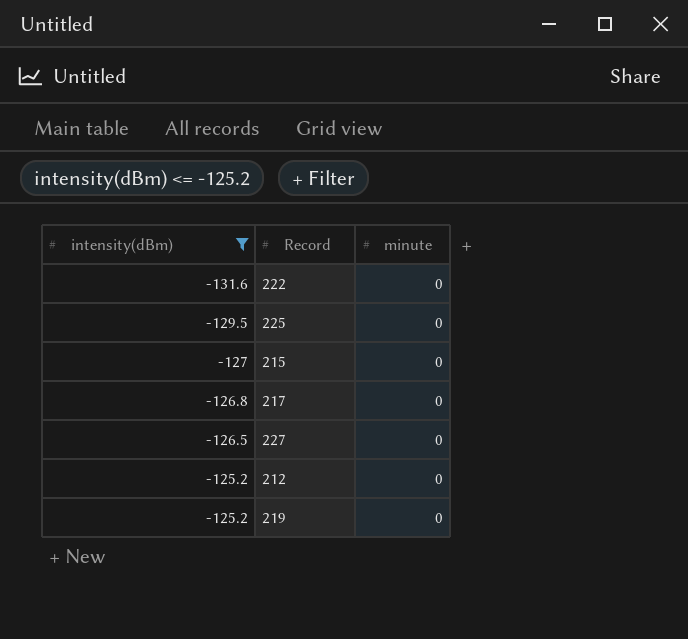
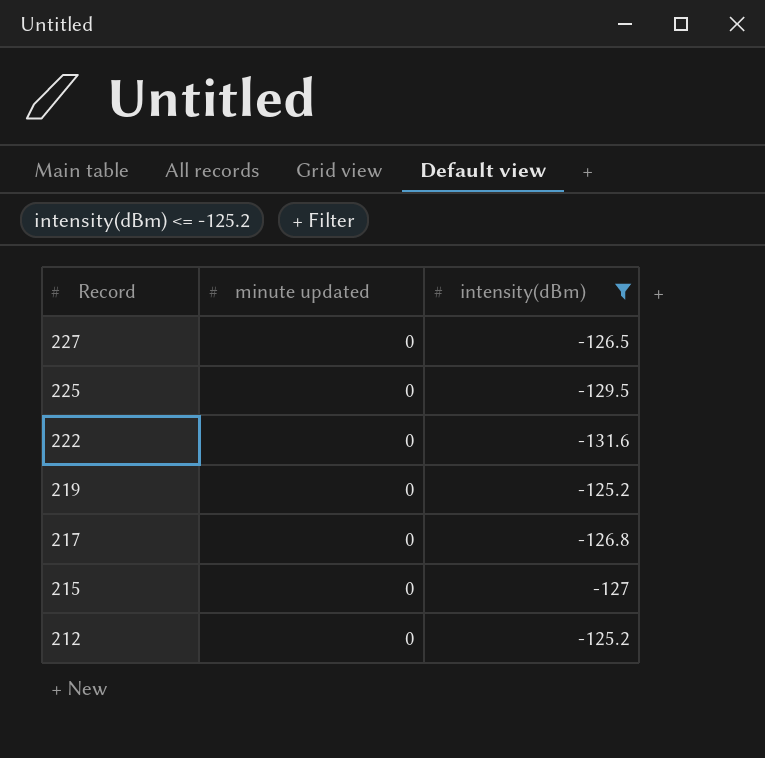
row order: intensity(dBm) ascending -> Record descending
column name: minute -> minute updated
column intensity(dBm) | position: 1 -> 3

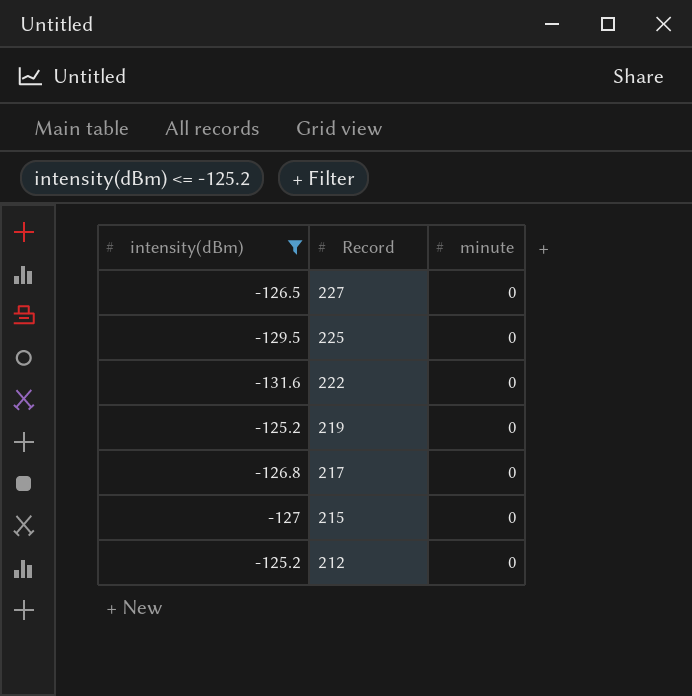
column intensity(dBm) | position: 3 -> 1
column name: minute updated -> minute

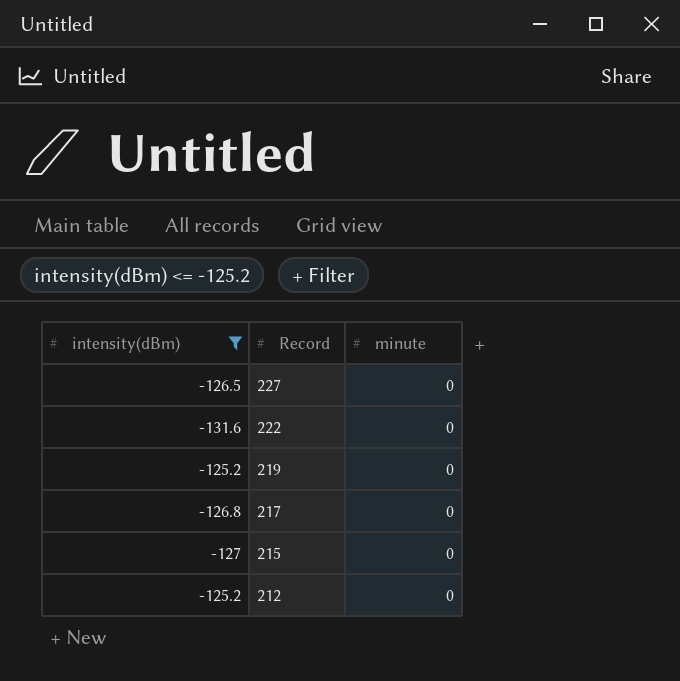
row 225: -129.5 | 0 -> none

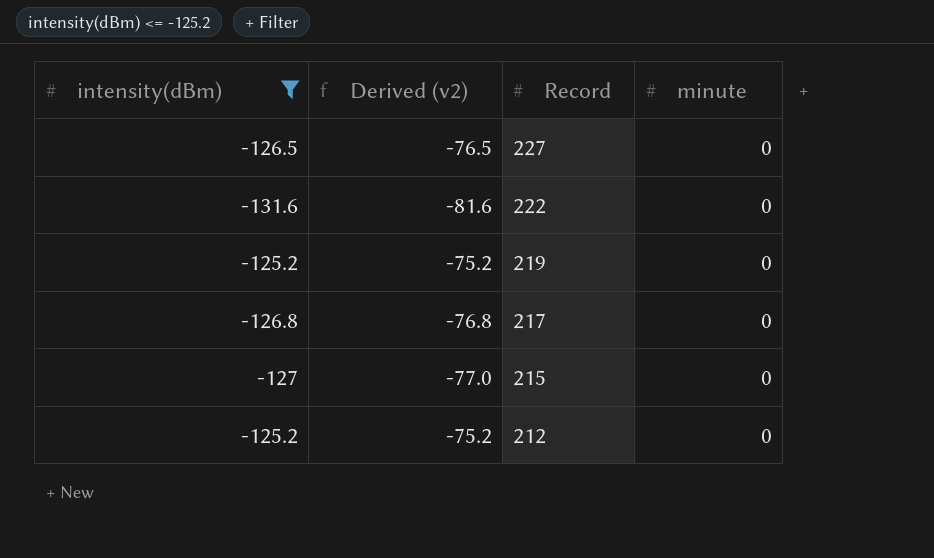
column Derived (v2) | formula: none -> [intensity(dBm)] + 50

